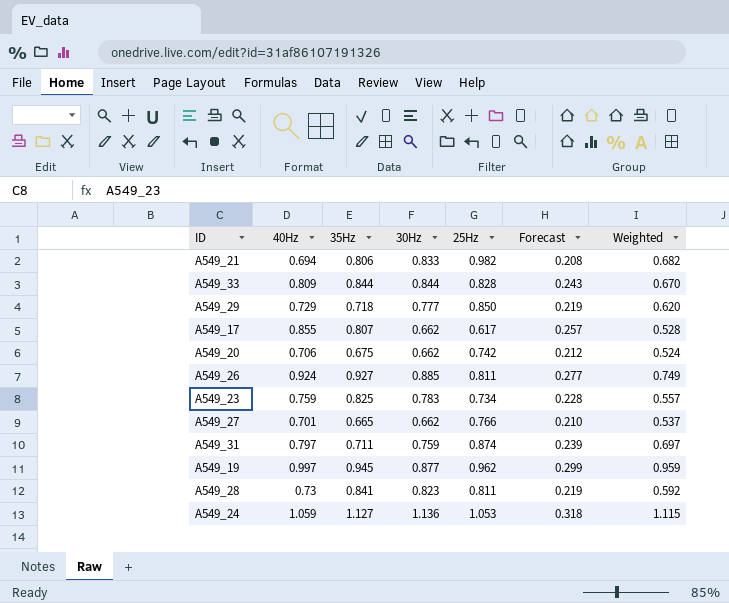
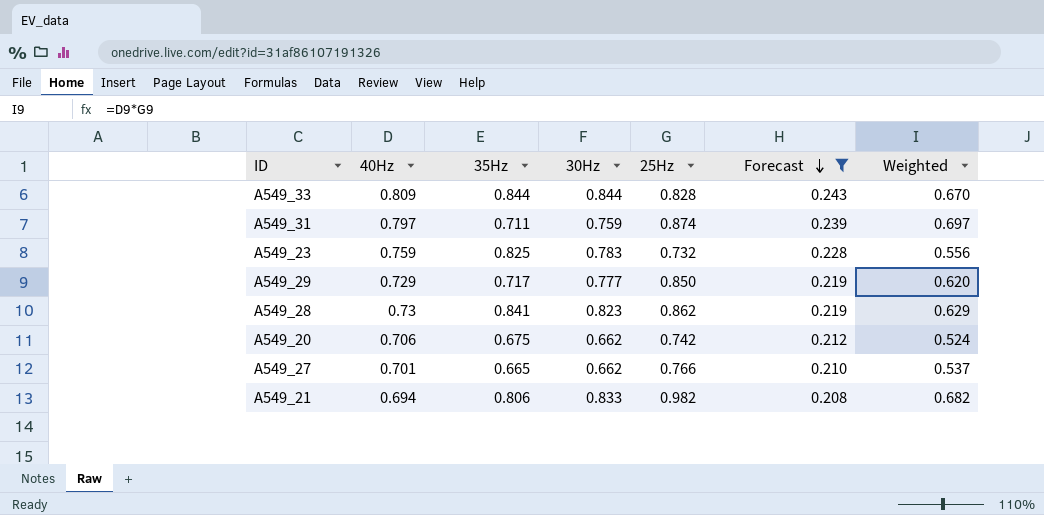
filter: none -> Forecast <= 0.243
row order: none -> Forecast descending
A549_23 | 25Hz: 0.734 -> 0.732
A549_23 | Weighted: 0.557 -> 0.556
A549_29 | 35Hz: 0.718 -> 0.717
A549_28 | 25Hz: 0.811 -> 0.862
A549_28 | Weighted: 0.592 -> 0.629

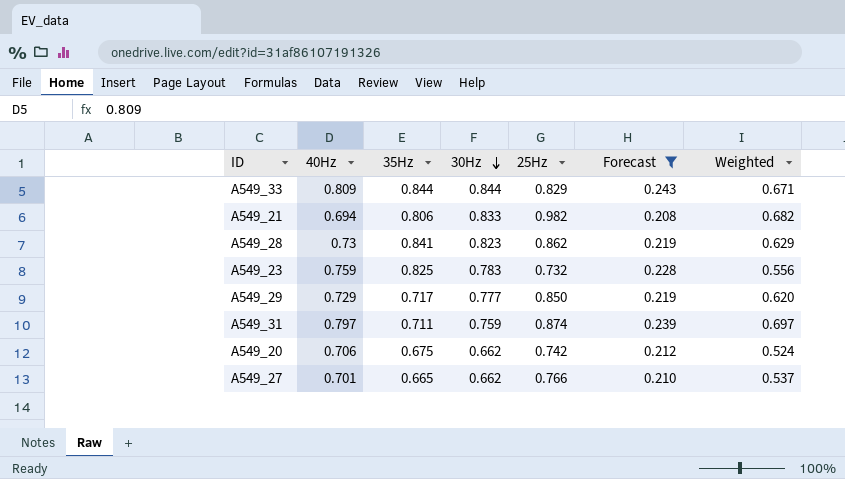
row order: Forecast descending -> 30Hz descending
A549_33 | 25Hz: 0.828 -> 0.829
A549_33 | Weighted: 0.670 -> 0.671

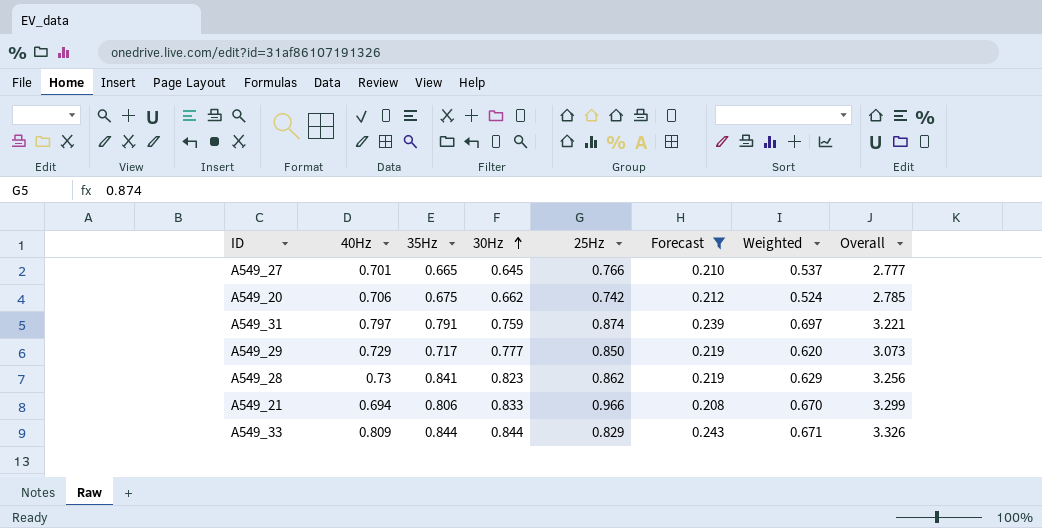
row order: 30Hz descending -> 30Hz ascending
column Overall | formula: none -> [40Hz] + [35Hz] + [30Hz] + [25Hz]
row A549_23: 0.759 | 0.825 | 0.783 | 0.732 | 0.228 | 0.556 -> none
A549_27 | 30Hz: 0.662 -> 0.645
A549_31 | 35Hz: 0.711 -> 0.791
A549_21 | 25Hz: 0.982 -> 0.966
A549_21 | Weighted: 0.682 -> 0.670

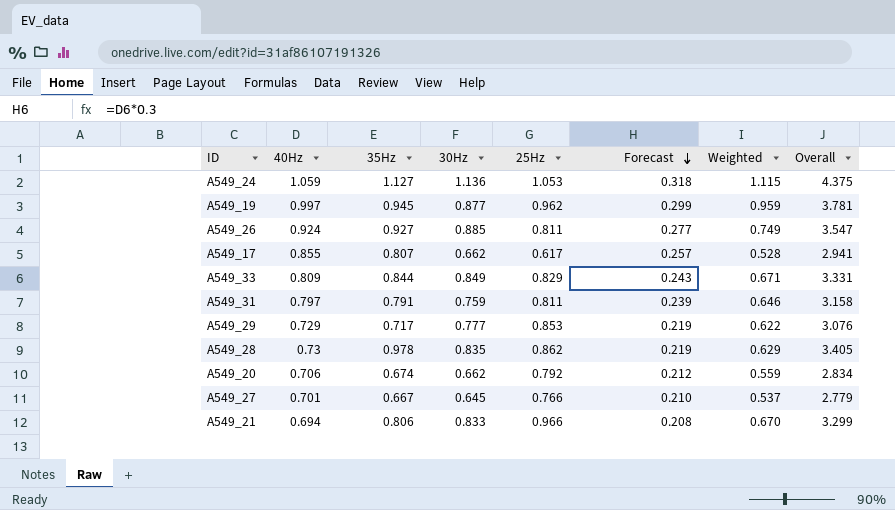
filter: Forecast <= 0.243 -> none
row order: 30Hz ascending -> Forecast descending
A549_33 | 30Hz: 0.844 -> 0.849
A549_33 | Overall: 3.326 -> 3.331
A549_31 | 25Hz: 0.874 -> 0.811
A549_31 | Weighted: 0.697 -> 0.646
A549_31 | Overall: 3.221 -> 3.158
A549_29 | 25Hz: 0.850 -> 0.853
A549_29 | Weighted: 0.620 -> 0.622
A549_29 | Overall: 3.073 -> 3.076
A549_28 | 35Hz: 0.841 -> 0.978
A549_28 | 30Hz: 0.823 -> 0.835
A549_28 | Overall: 3.256 -> 3.405
A549_20 | 35Hz: 0.675 -> 0.674
A549_20 | 25Hz: 0.742 -> 0.792
A549_20 | Weighted: 0.524 -> 0.559
A549_20 | Overall: 2.785 -> 2.834
A549_27 | 35Hz: 0.665 -> 0.667
A549_27 | Overall: 2.777 -> 2.779

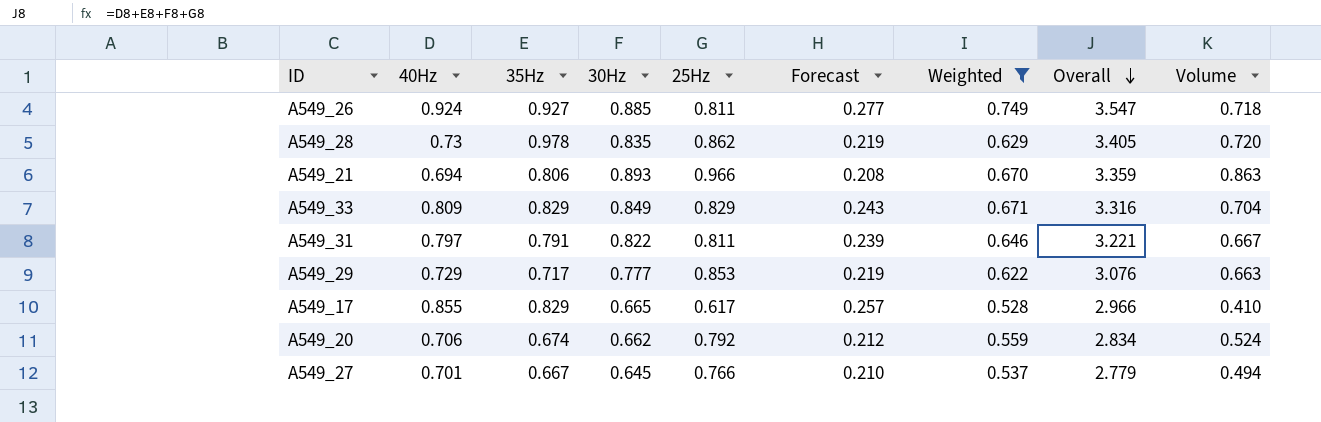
filter: none -> Weighted <= 0.749
row order: Forecast descending -> Overall descending
column Volume | formula: none -> [30Hz] * [25Hz]
A549_21 | 30Hz: 0.833 -> 0.893
A549_21 | Overall: 3.299 -> 3.359
A549_33 | 35Hz: 0.844 -> 0.829
A549_33 | Overall: 3.331 -> 3.316
A549_31 | 30Hz: 0.759 -> 0.822
A549_31 | Overall: 3.158 -> 3.221
A549_17 | 35Hz: 0.807 -> 0.829
A549_17 | 30Hz: 0.662 -> 0.665
A549_17 | Overall: 2.941 -> 2.966

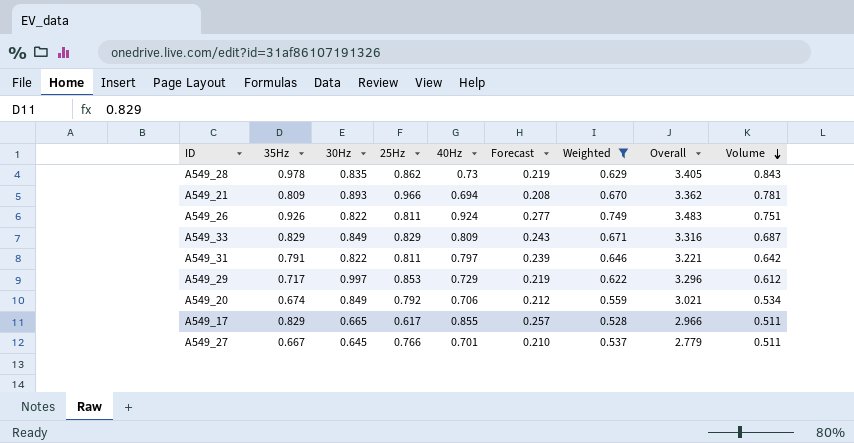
row order: Overall descending -> Volume descending
column 40Hz | position: 2 -> 5
column Volume | formula: [30Hz] * [25Hz] -> [35Hz] * [25Hz]
A549_21 | 35Hz: 0.806 -> 0.809
A549_21 | Overall: 3.359 -> 3.362
A549_26 | 35Hz: 0.927 -> 0.926
A549_26 | 30Hz: 0.885 -> 0.822
A549_26 | Overall: 3.547 -> 3.483
A549_29 | 30Hz: 0.777 -> 0.997
A549_29 | Overall: 3.076 -> 3.296
A549_20 | 30Hz: 0.662 -> 0.849
A549_20 | Overall: 2.834 -> 3.021

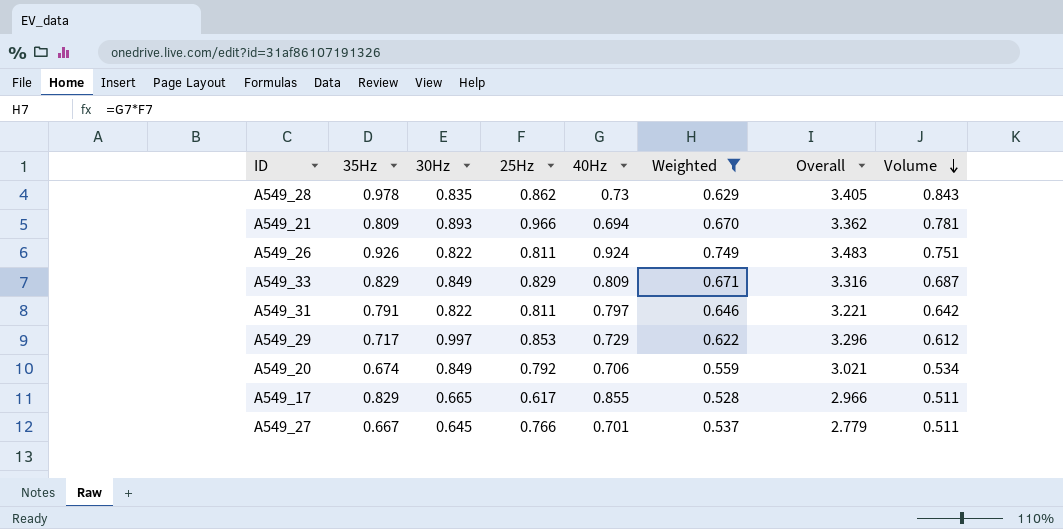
column Forecast | formula: [40Hz] * 0.3 -> none

